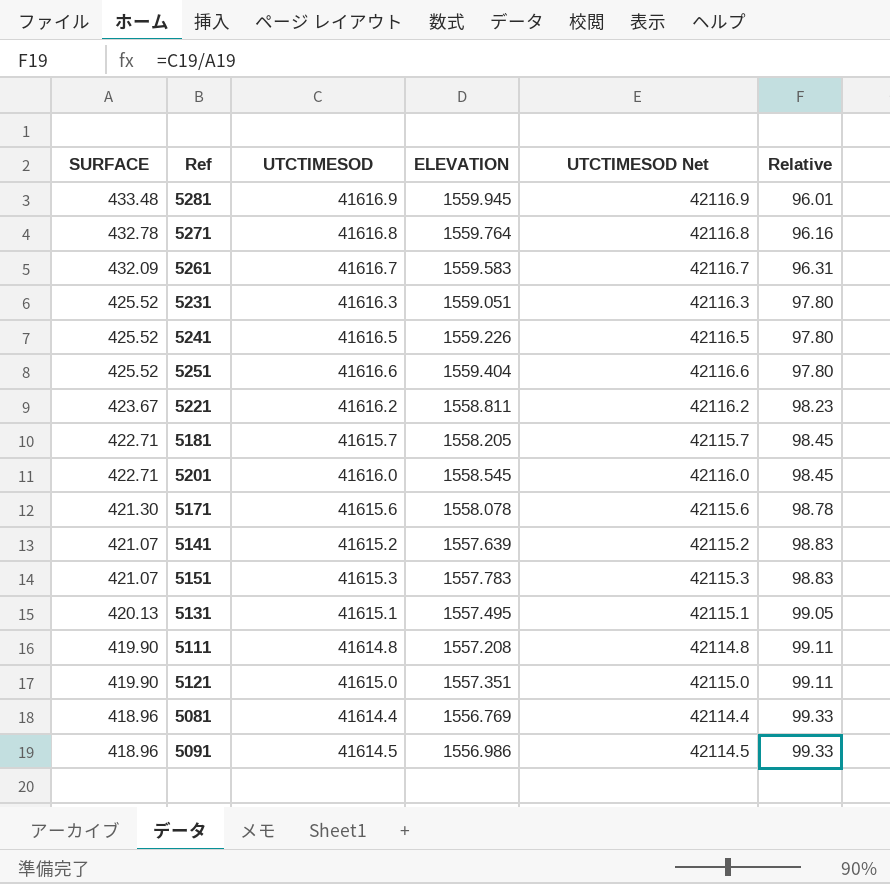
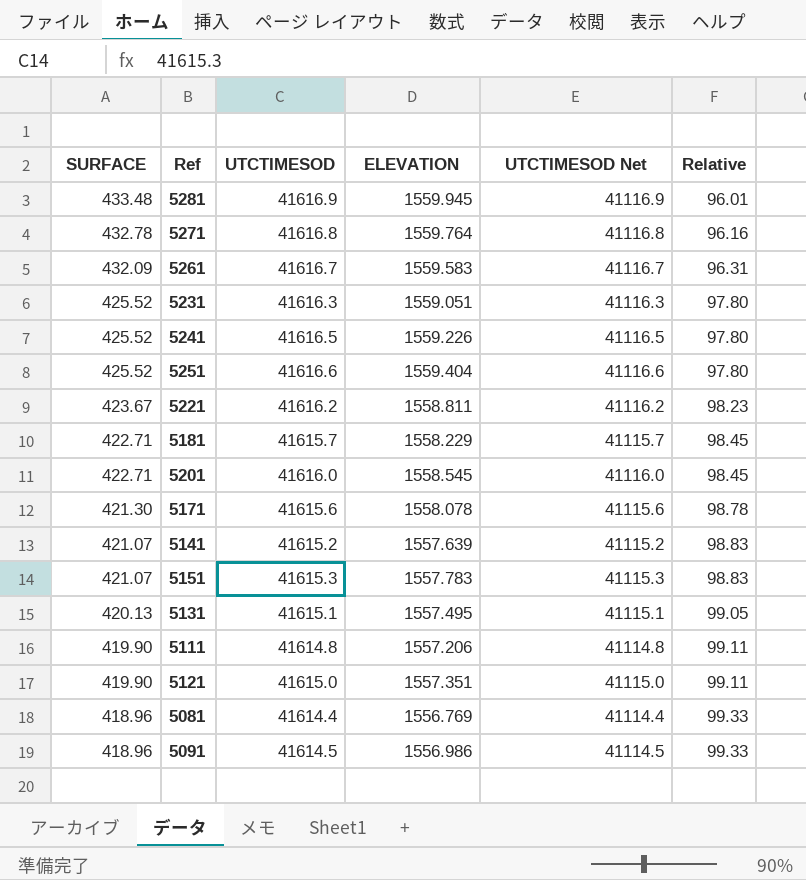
column UTCTIMESOD Net | formula: [UTCTIMESOD] + 500 -> [UTCTIMESOD] - 500
5181 | ELEVATION: 1558.205 -> 1558.229
5111 | ELEVATION: 1557.208 -> 1557.206

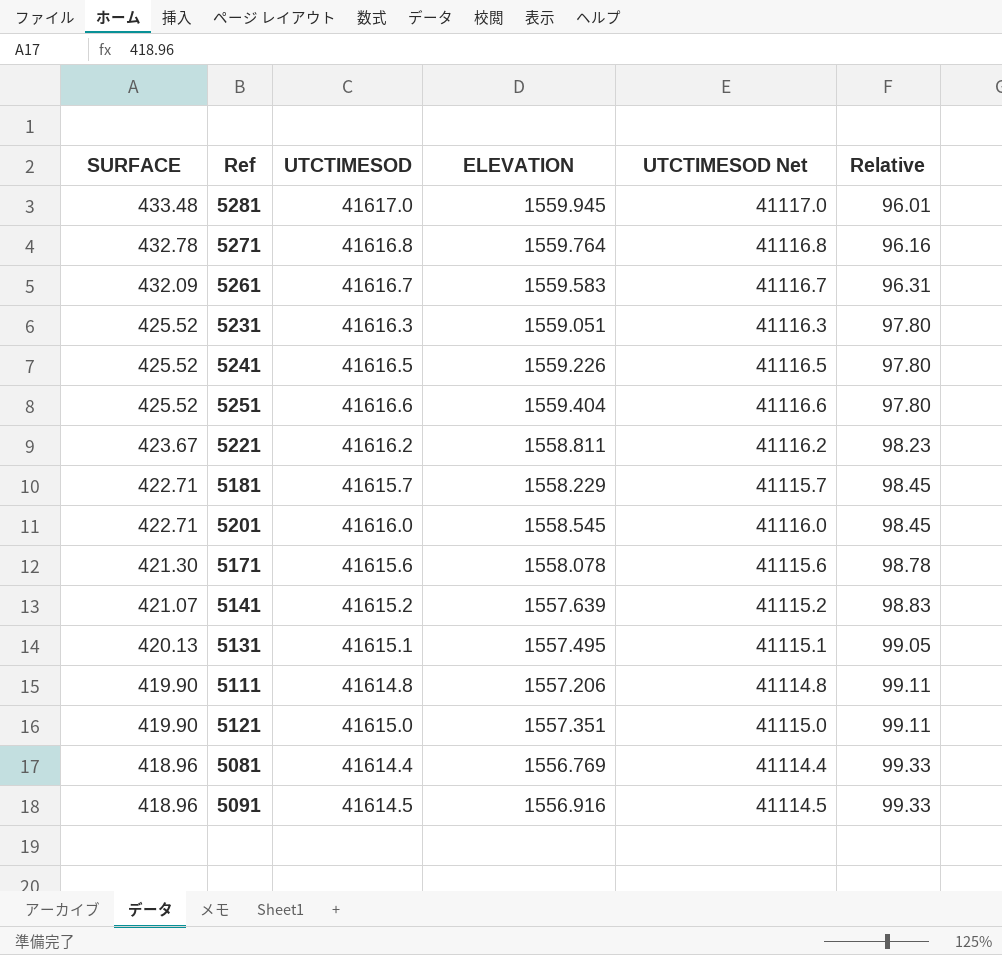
row 5151: 421.07 | 41615.3 | 1557.783 | 41115.3 | 98.83 -> none
5281 | UTCTIMESOD: 41616.9 -> 41617.0
5281 | UTCTIMESOD Net: 41116.9 -> 41117.0
5091 | ELEVATION: 1556.986 -> 1556.916

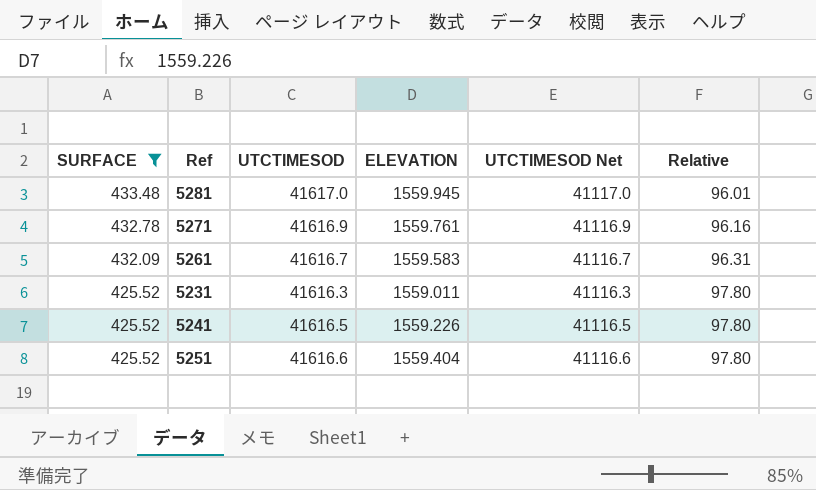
filter: none -> SURFACE >= 425.52
5271 | UTCTIMESOD: 41616.8 -> 41616.9
5271 | ELEVATION: 1559.764 -> 1559.761
5271 | UTCTIMESOD Net: 41116.8 -> 41116.9
5231 | ELEVATION: 1559.051 -> 1559.011

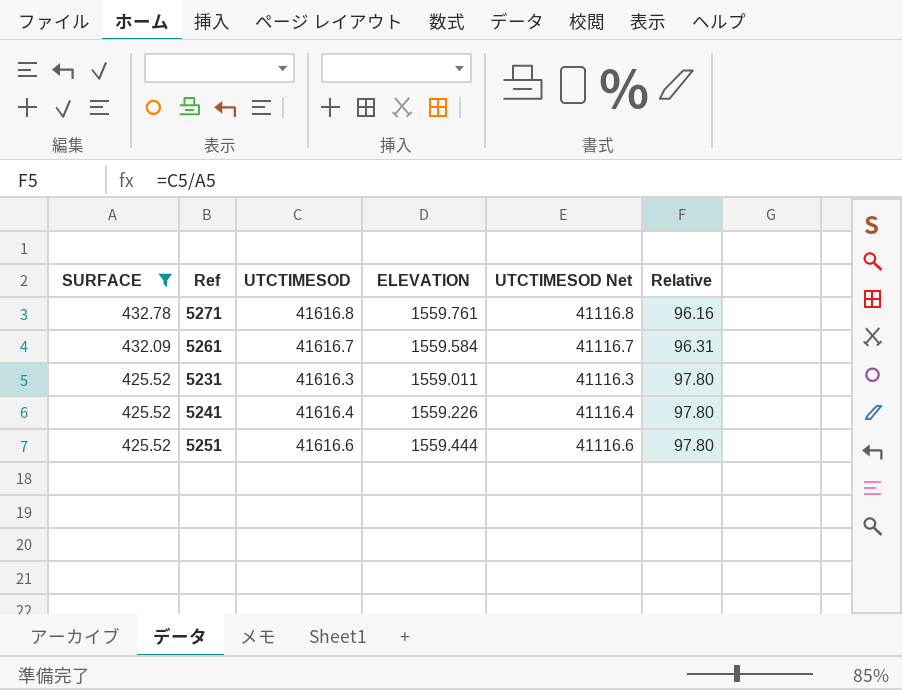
row 5281: 433.48 | 41617.0 | 1559.945 | 41117.0 | 96.01 -> none
5271 | UTCTIMESOD: 41616.9 -> 41616.8
5271 | UTCTIMESOD Net: 41116.9 -> 41116.8
5261 | ELEVATION: 1559.583 -> 1559.584
5241 | UTCTIMESOD: 41616.5 -> 41616.4
5241 | UTCTIMESOD Net: 41116.5 -> 41116.4
5251 | ELEVATION: 1559.404 -> 1559.444

